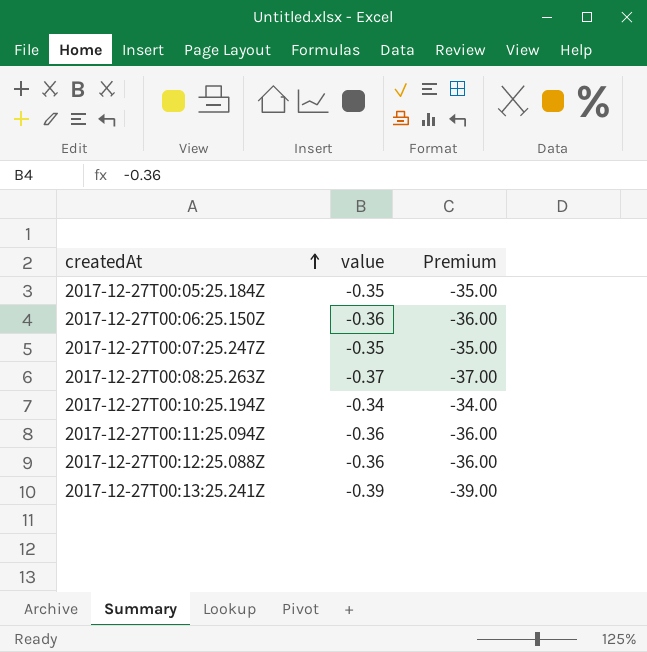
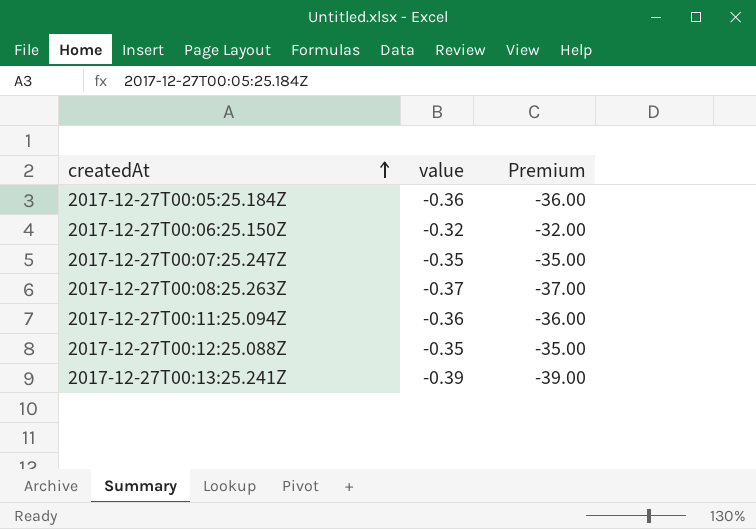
row 2017-12-27T00:10:25.194Z: -0.34 | -34.00 -> none
2017-12-27T00:05:25.184Z | value: -0.35 -> -0.36
2017-12-27T00:05:25.184Z | Premium: -35.00 -> -36.00
2017-12-27T00:06:25.150Z | value: -0.36 -> -0.32
2017-12-27T00:06:25.150Z | Premium: -36.00 -> -32.00
2017-12-27T00:12:25.088Z | value: -0.36 -> -0.35
2017-12-27T00:12:25.088Z | Premium: -36.00 -> -35.00

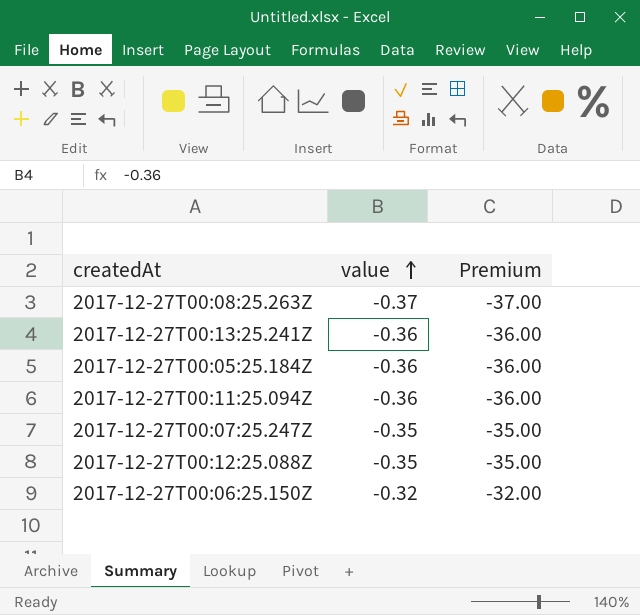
row order: createdAt ascending -> value ascending
2017-12-27T00:13:25.241Z | value: -0.39 -> -0.36
2017-12-27T00:13:25.241Z | Premium: -39.00 -> -36.00

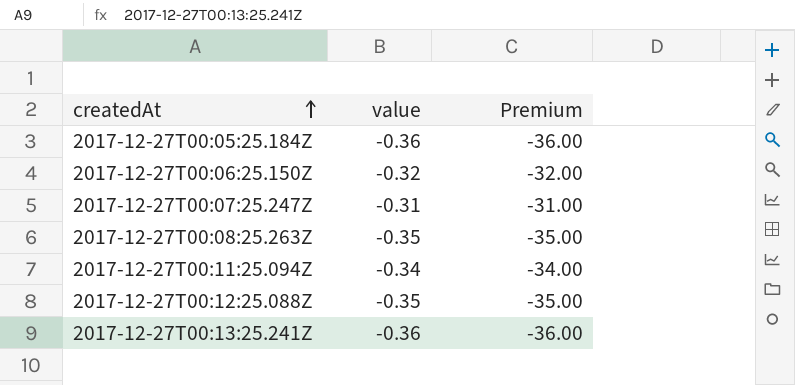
row order: value ascending -> createdAt ascending
2017-12-27T00:07:25.247Z | value: -0.35 -> -0.31
2017-12-27T00:07:25.247Z | Premium: -35.00 -> -31.00
2017-12-27T00:08:25.263Z | value: -0.37 -> -0.35
2017-12-27T00:08:25.263Z | Premium: -37.00 -> -35.00
2017-12-27T00:11:25.094Z | value: -0.36 -> -0.34
2017-12-27T00:11:25.094Z | Premium: -36.00 -> -34.00

